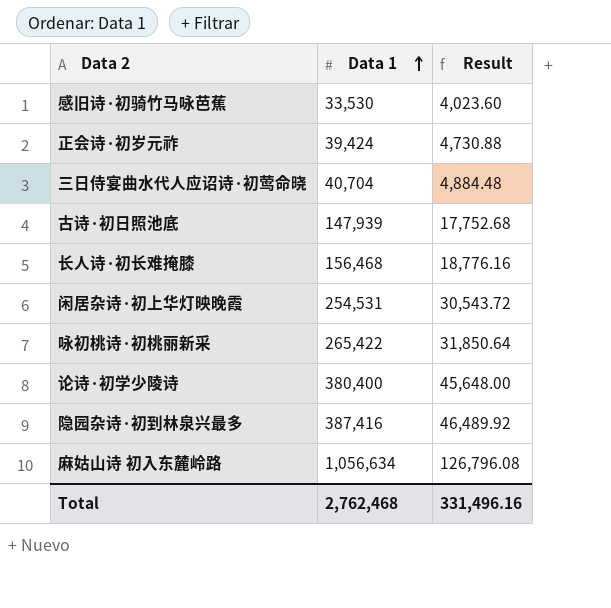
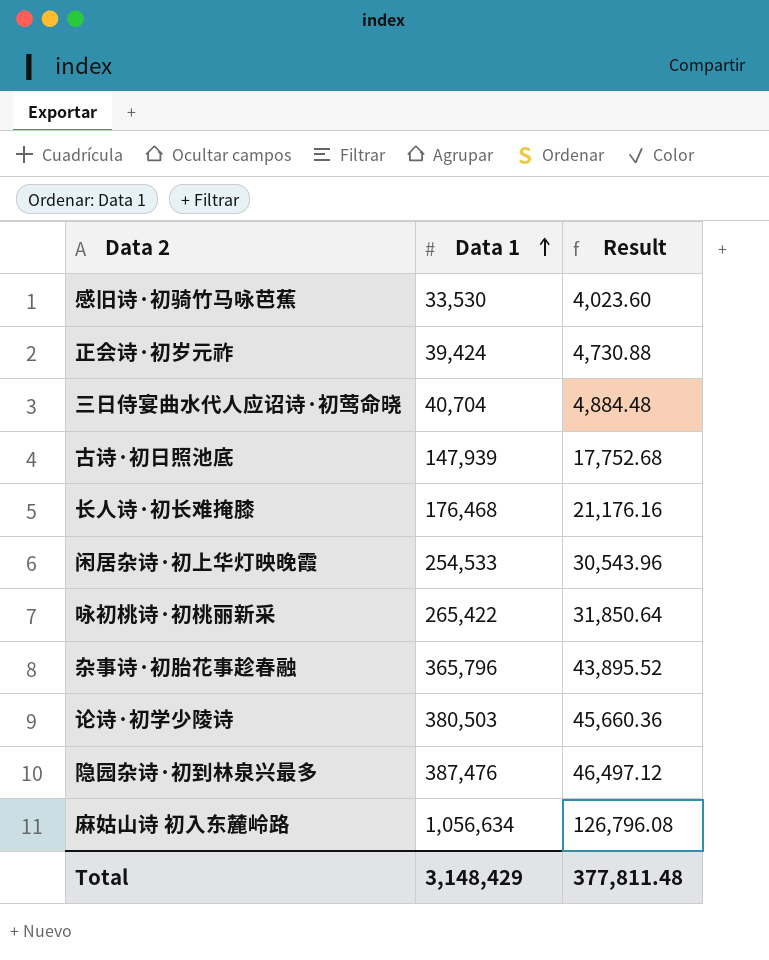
长人诗·初长难掩膝 | Data 1: 156,468 -> 176,468
长人诗·初长难掩膝 | Result: 18,776.16 -> 21,176.16
闲居杂诗·初上华灯映晚霞 | Data 1: 254,531 -> 254,533
闲居杂诗·初上华灯映晚霞 | Result: 30,543.72 -> 30,543.96
row 杂事诗·初胎花事趁春融: none -> 365,796 | 43,895.52
论诗·初学少陵诗 | Data 1: 380,400 -> 380,503
论诗·初学少陵诗 | Result: 45,648.00 -> 45,660.36
隐园杂诗·初到林泉兴最多 | Data 1: 387,416 -> 387,476
隐园杂诗·初到林泉兴最多 | Result: 46,489.92 -> 46,497.12
Total | Data 1: 2,762,468 -> 3,148,429
Total | Result: 331,496.16 -> 377,811.48

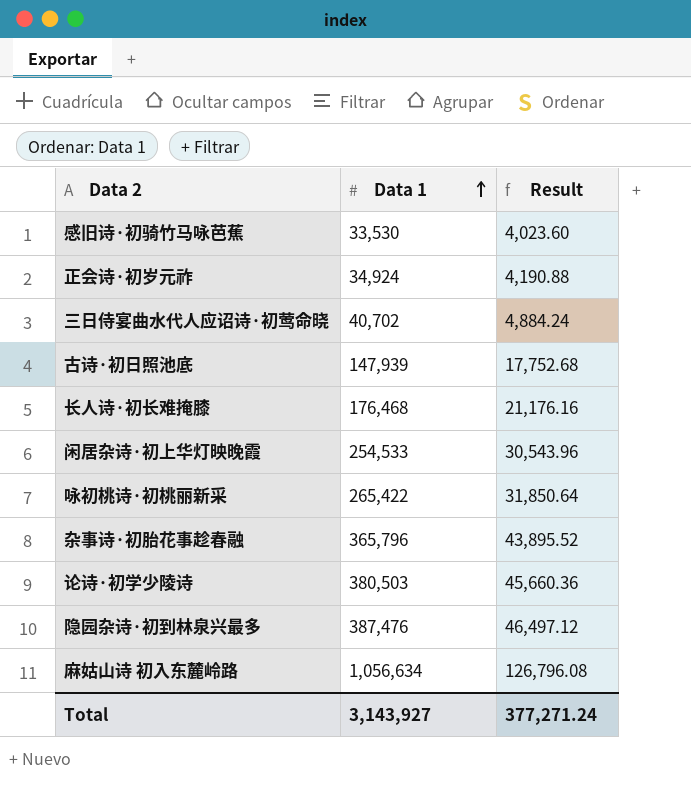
正会诗·初岁元祚 | Data 1: 39,424 -> 34,924
正会诗·初岁元祚 | Result: 4,730.88 -> 4,190.88
三日侍宴曲水代人应诏诗·初莺命晓 | Data 1: 40,704 -> 40,702
三日侍宴曲水代人应诏诗·初莺命晓 | Result: 4,884.48 -> 4,884.24
Total | Data 1: 3,148,429 -> 3,143,927
Total | Result: 377,811.48 -> 377,271.24

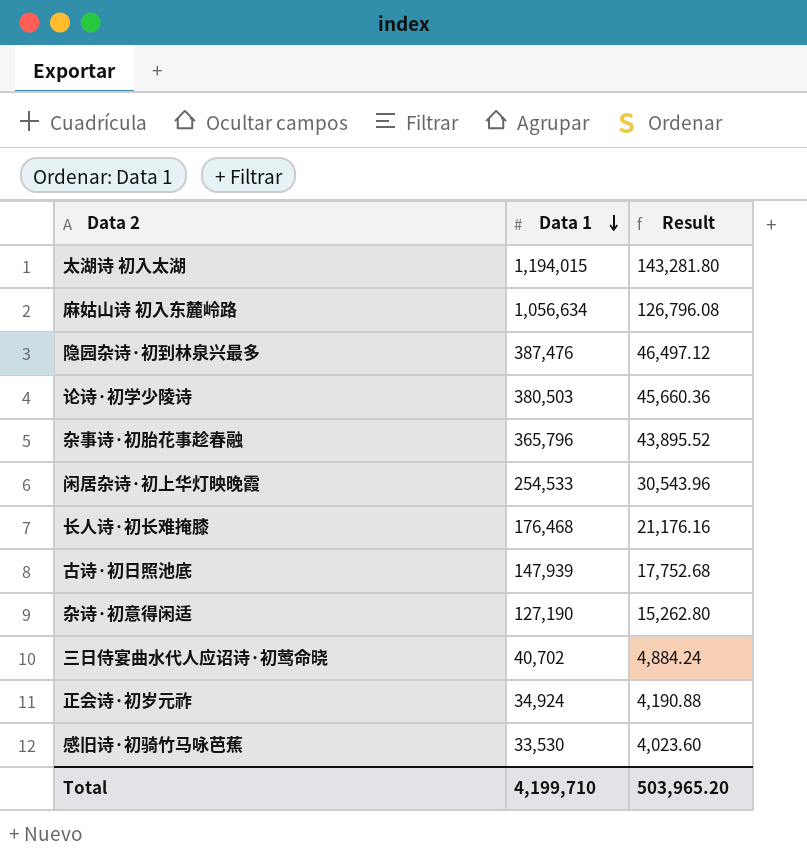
row order: Data 1 ascending -> Data 1 descending
row 咏初桃诗·初桃丽新采: 265,422 | 31,850.64 -> none
row 太湖诗 初入太湖: none -> 1,194,015 | 143,281.80
row 杂诗·初意得闲适: none -> 127,190 | 15,262.80
Total | Data 1: 3,143,927 -> 4,199,710
Total | Result: 377,271.24 -> 503,965.20

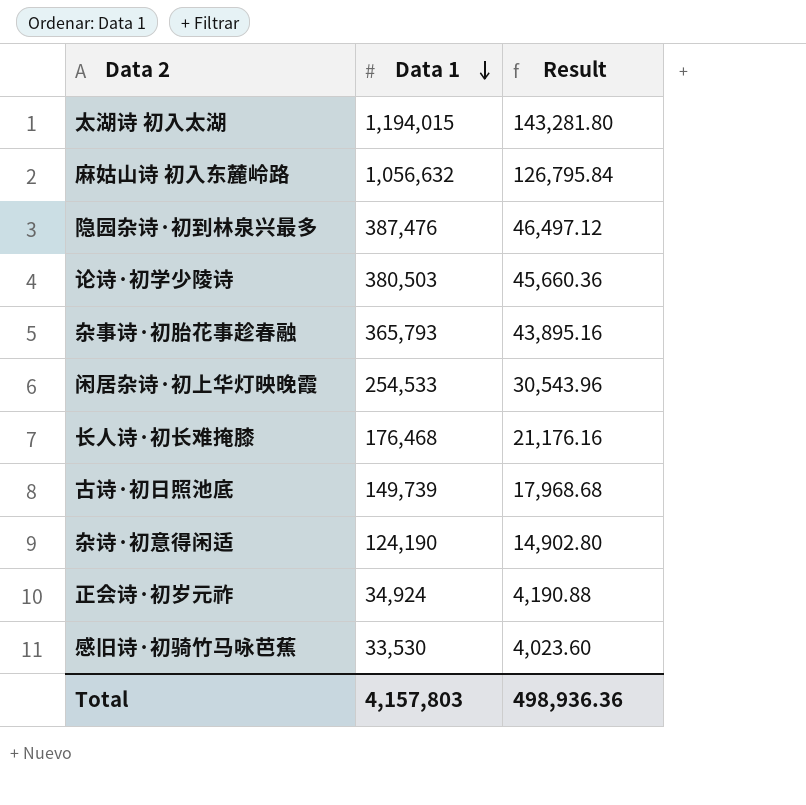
row 三日侍宴曲水代人应诏诗·初莺命晓: 40,702 | 4,884.24 -> none
麻姑山诗 初入东麓岭路 | Data 1: 1,056,634 -> 1,056,632
麻姑山诗 初入东麓岭路 | Result: 126,796.08 -> 126,795.84
杂事诗·初胎花事趁春融 | Data 1: 365,796 -> 365,793
杂事诗·初胎花事趁春融 | Result: 43,895.52 -> 43,895.16
古诗·初日照池底 | Data 1: 147,939 -> 149,739
古诗·初日照池底 | Result: 17,752.68 -> 17,968.68
杂诗·初意得闲适 | Data 1: 127,190 -> 124,190
杂诗·初意得闲适 | Result: 15,262.80 -> 14,902.80
Total | Data 1: 4,199,710 -> 4,157,803
Total | Result: 503,965.20 -> 498,936.36

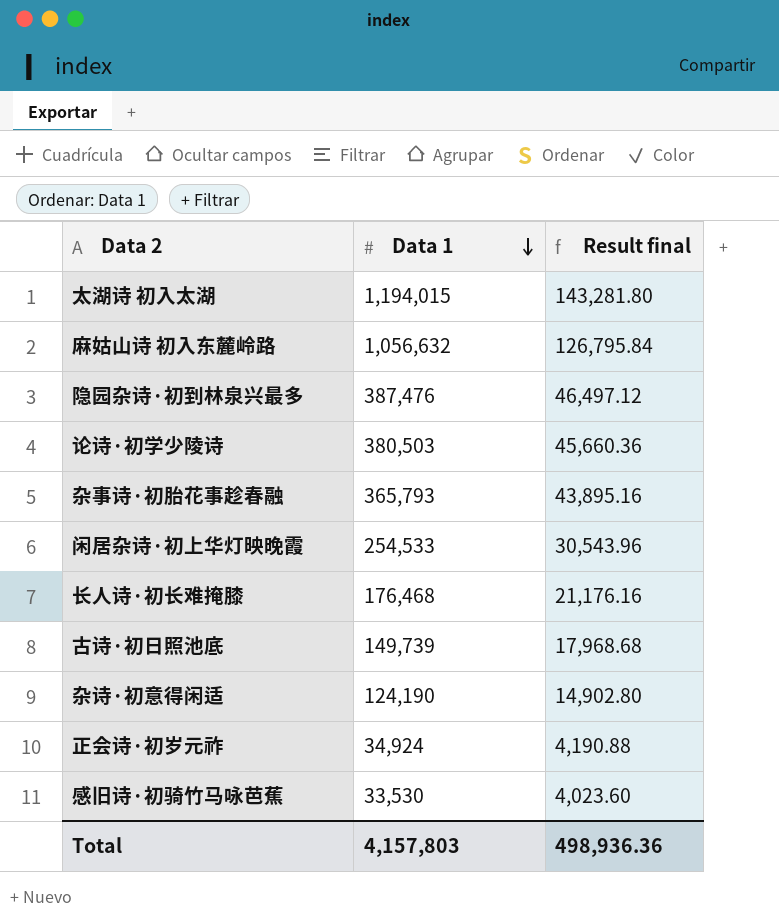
column name: Result -> Result final

